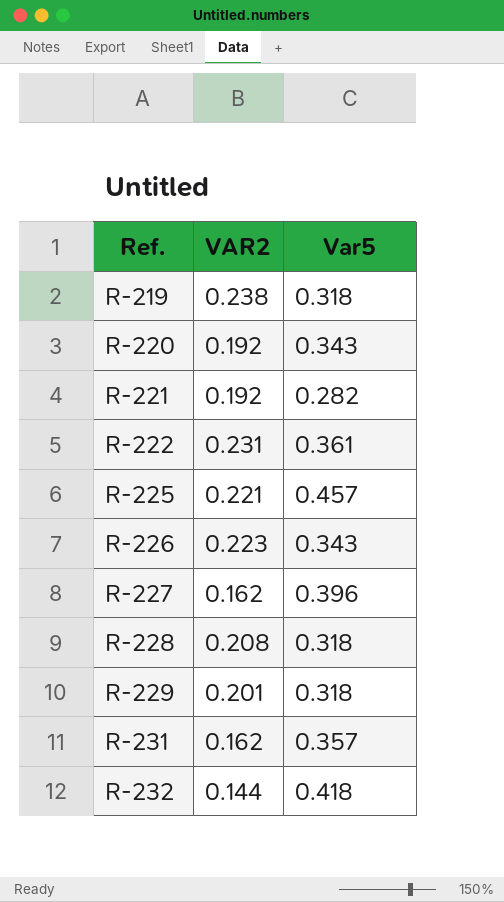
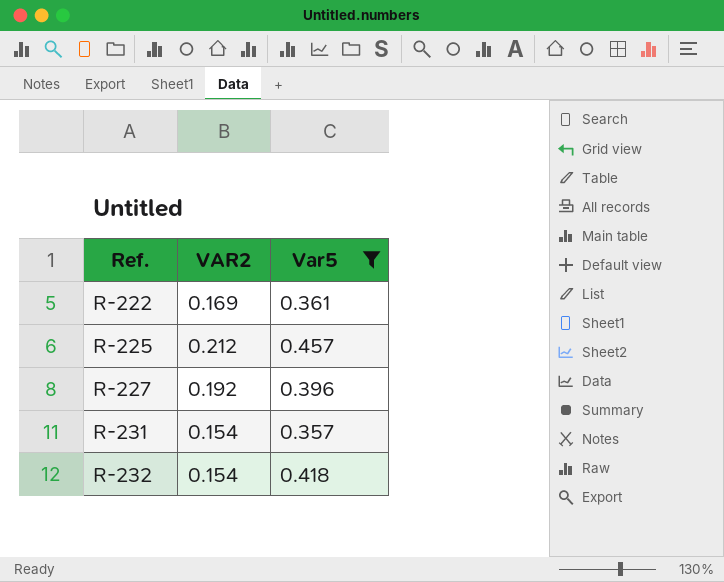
filter: none -> Var5 >= 0.357
R-222 | VAR2: 0.231 -> 0.169
R-225 | VAR2: 0.221 -> 0.212
R-227 | VAR2: 0.162 -> 0.192
R-231 | VAR2: 0.162 -> 0.154
R-232 | VAR2: 0.144 -> 0.154

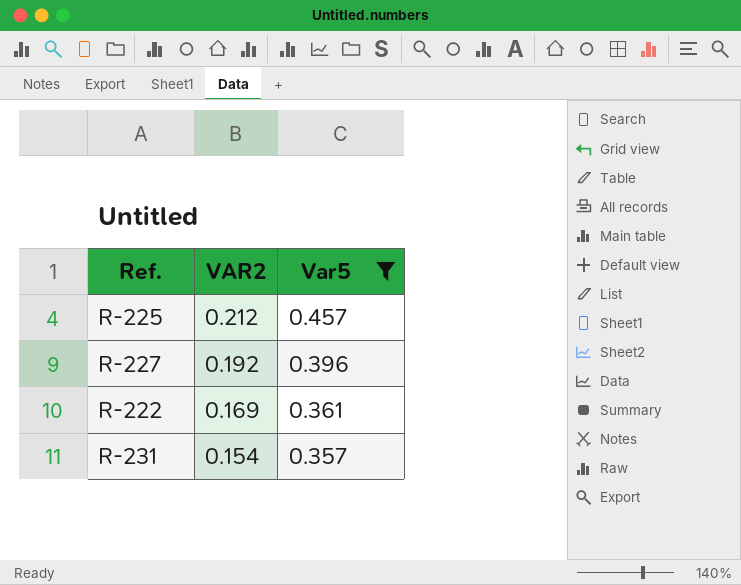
row order: Ref. ascending -> VAR2 descending
row R-232: 0.154 | 0.418 -> none

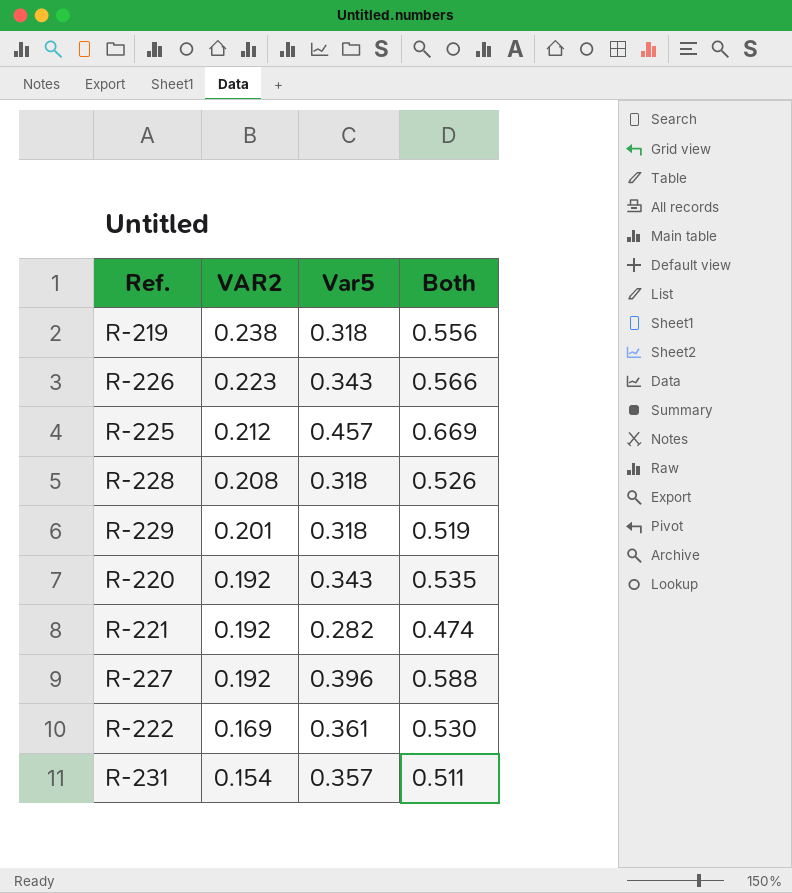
filter: Var5 >= 0.357 -> none
column Both | formula: none -> [VAR2] + [Var5]

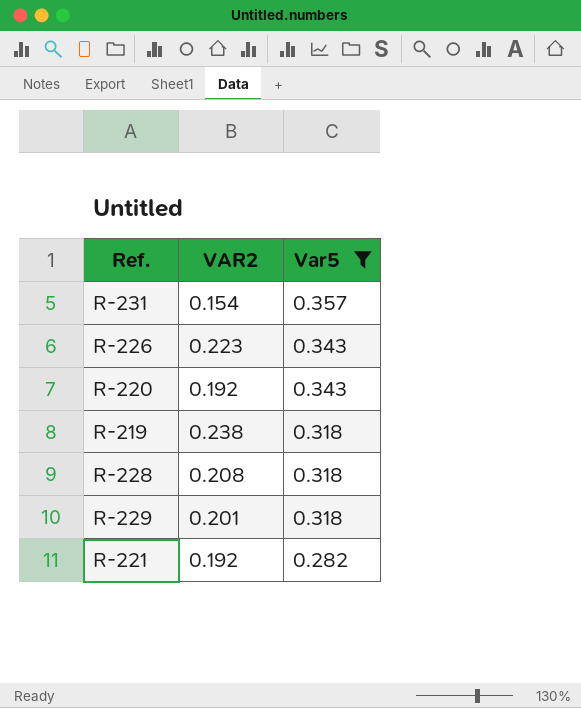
filter: none -> Var5 <= 0.357
row order: VAR2 descending -> Var5 descending
column Both | formula: [VAR2] + [Var5] -> none

